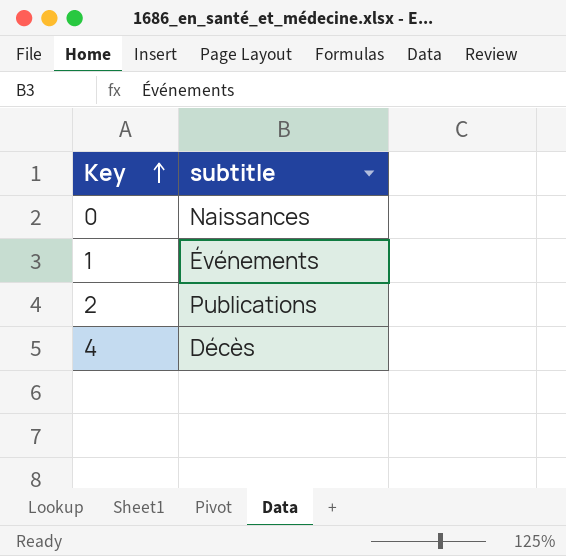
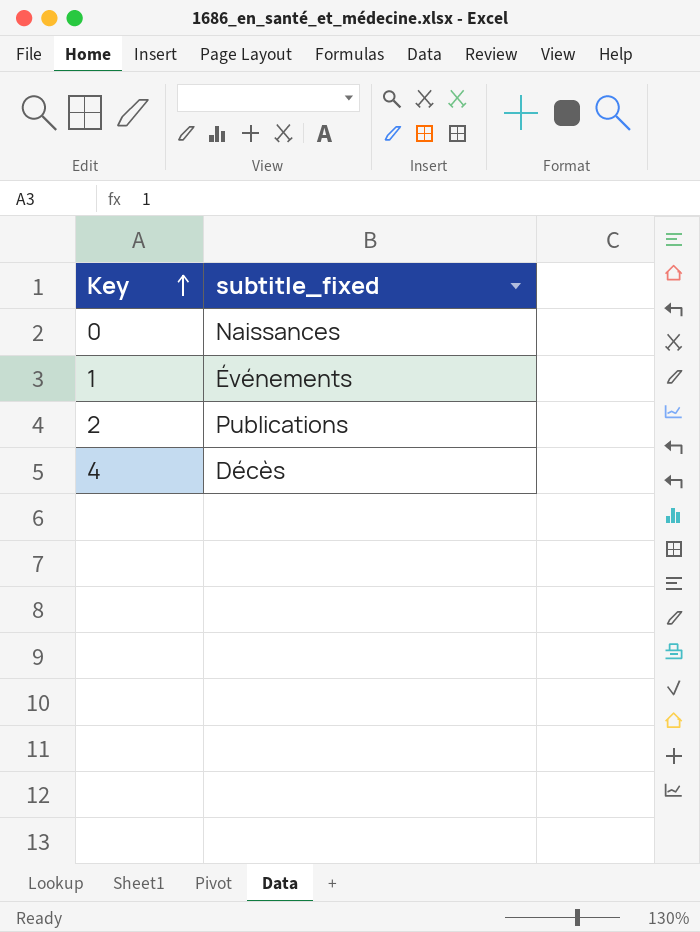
column name: subtitle -> subtitle_fixed

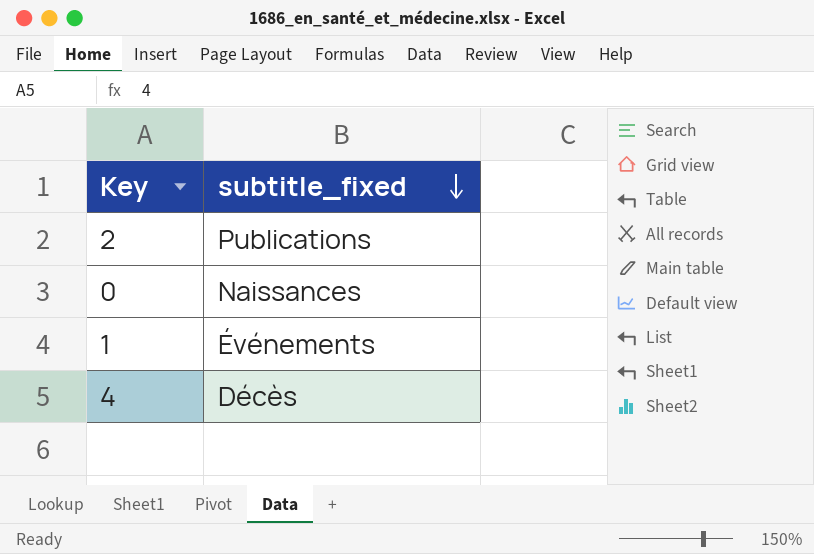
row order: Key ascending -> subtitle_fixed descending

